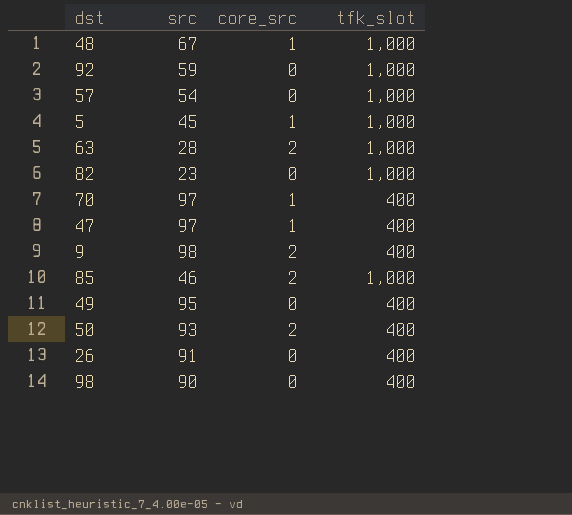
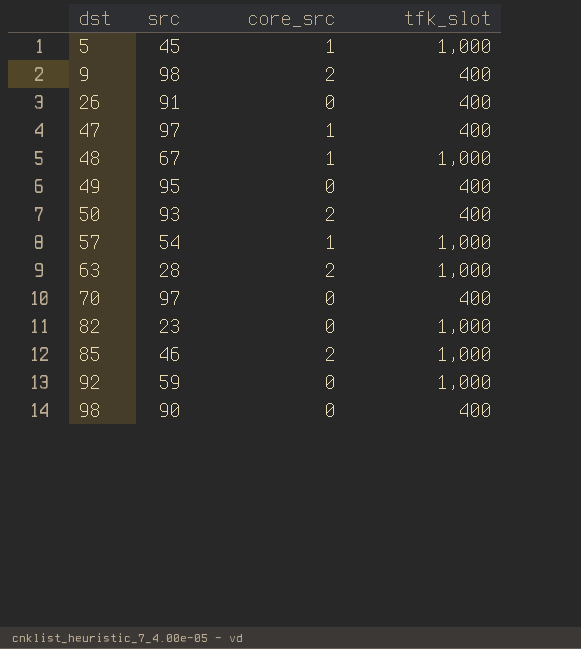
row order: none -> dst ascending
57 | core_src: 0 -> 1
70 | core_src: 1 -> 0

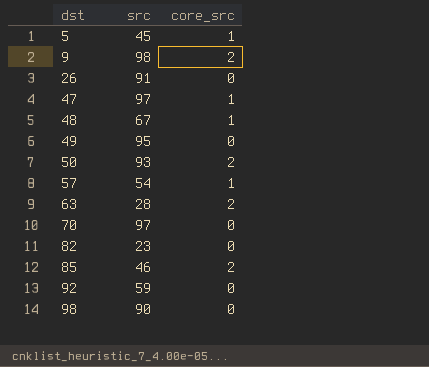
column tfk_slot | position: 4 -> none

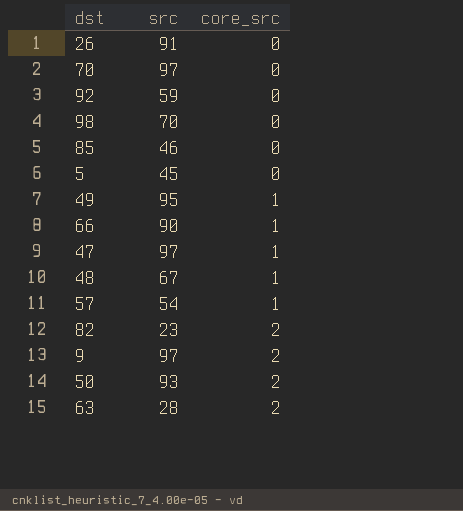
row order: dst ascending -> core_src ascending
98 | src: 90 -> 70
85 | core_src: 2 -> 0
5 | core_src: 1 -> 0
49 | core_src: 0 -> 1
row 66: none -> 90 | 1
82 | core_src: 0 -> 2
9 | src: 98 -> 97

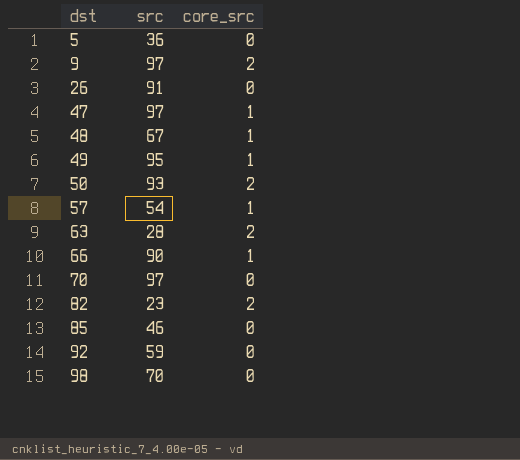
row order: core_src ascending -> dst ascending
5 | src: 45 -> 36

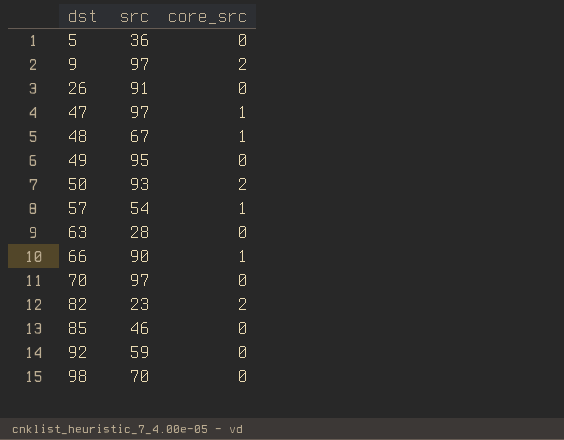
49 | core_src: 1 -> 0
63 | core_src: 2 -> 0

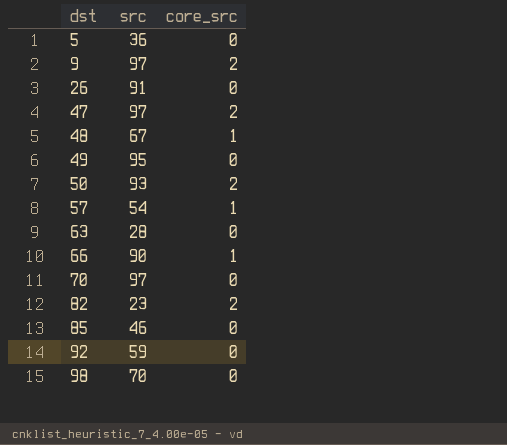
47 | core_src: 1 -> 2

